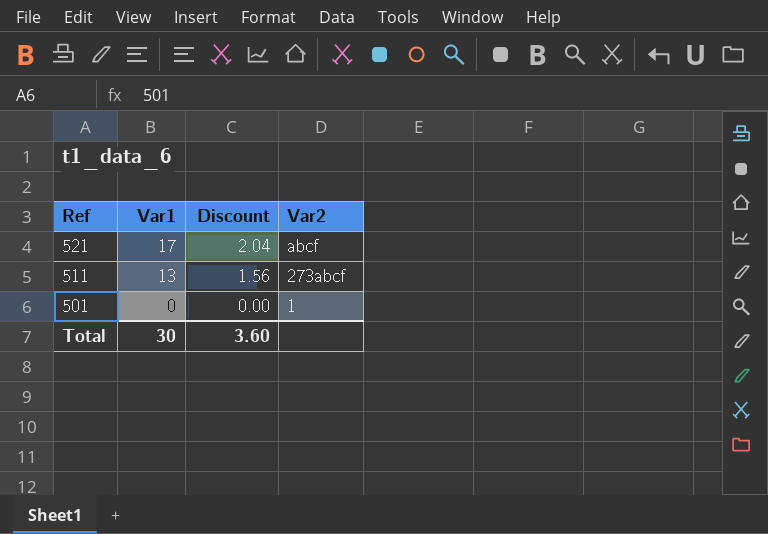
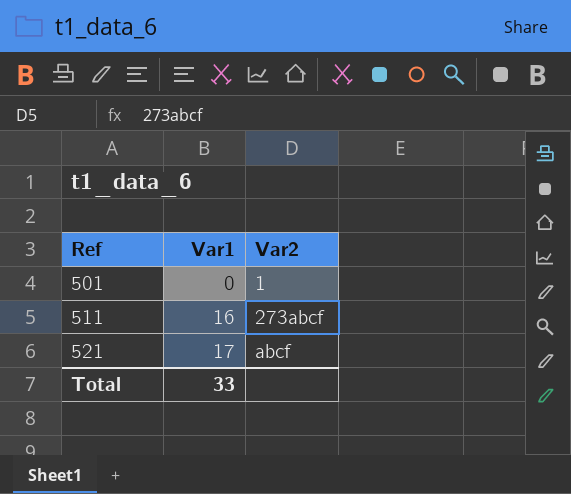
row order: Ref descending -> Ref ascending
column Discount | formula: [Var1] * 0.12 -> none
511 | Var1: 13 -> 16
Total | Var1: 30 -> 33

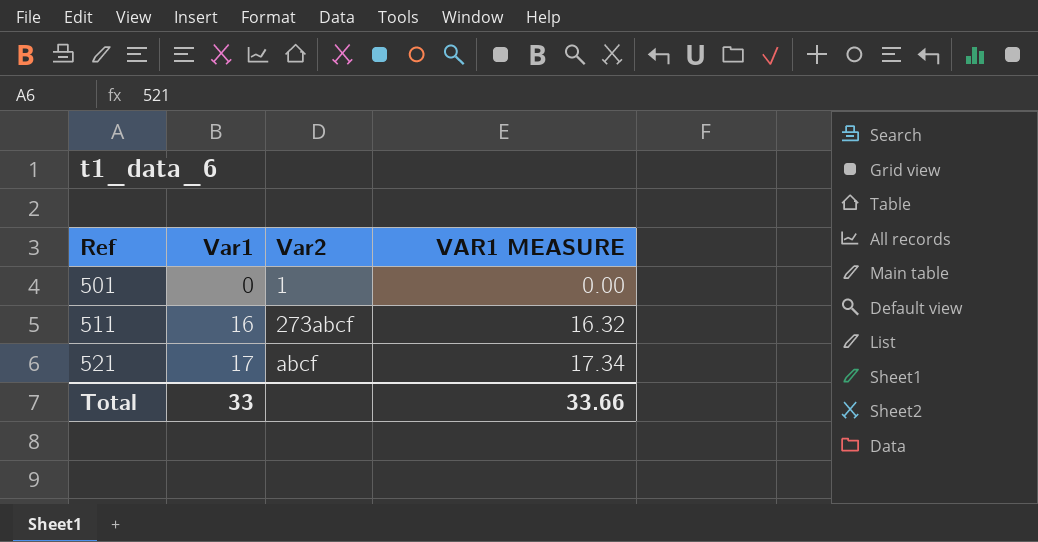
column VAR1 MEASURE | formula: none -> [Var1] * 1.02

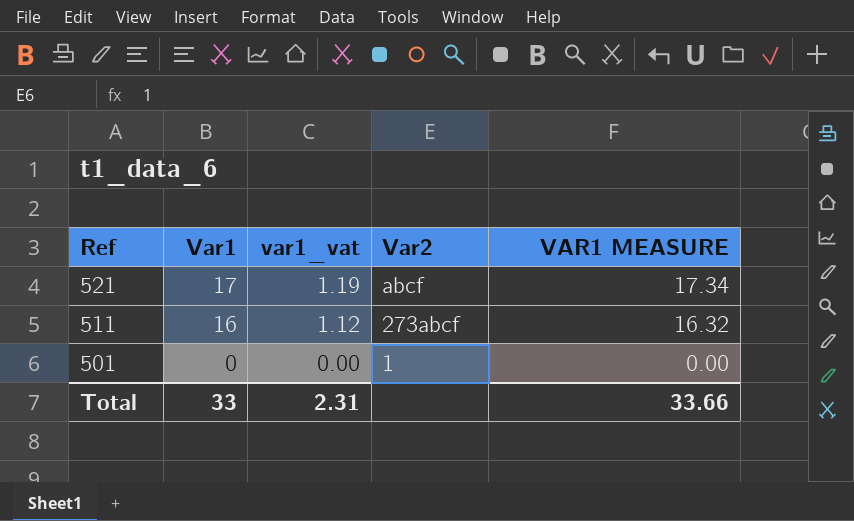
row order: Ref ascending -> Ref descending
column var1_vat | formula: none -> [Var1] * 0.07

